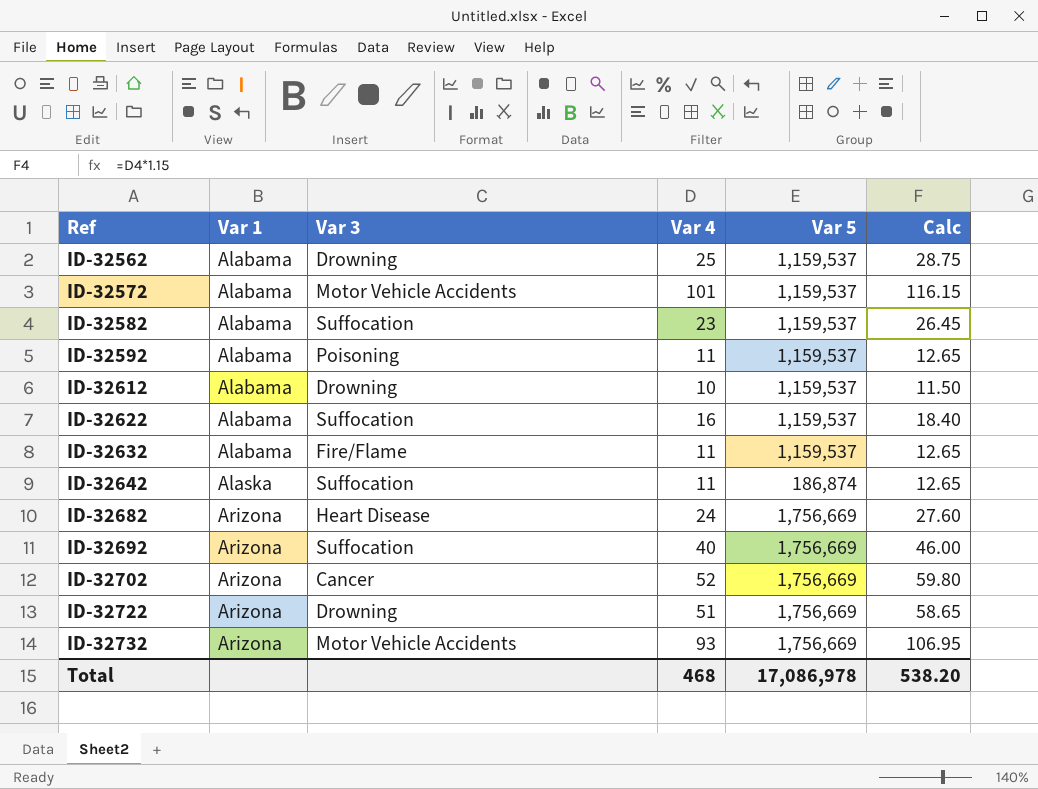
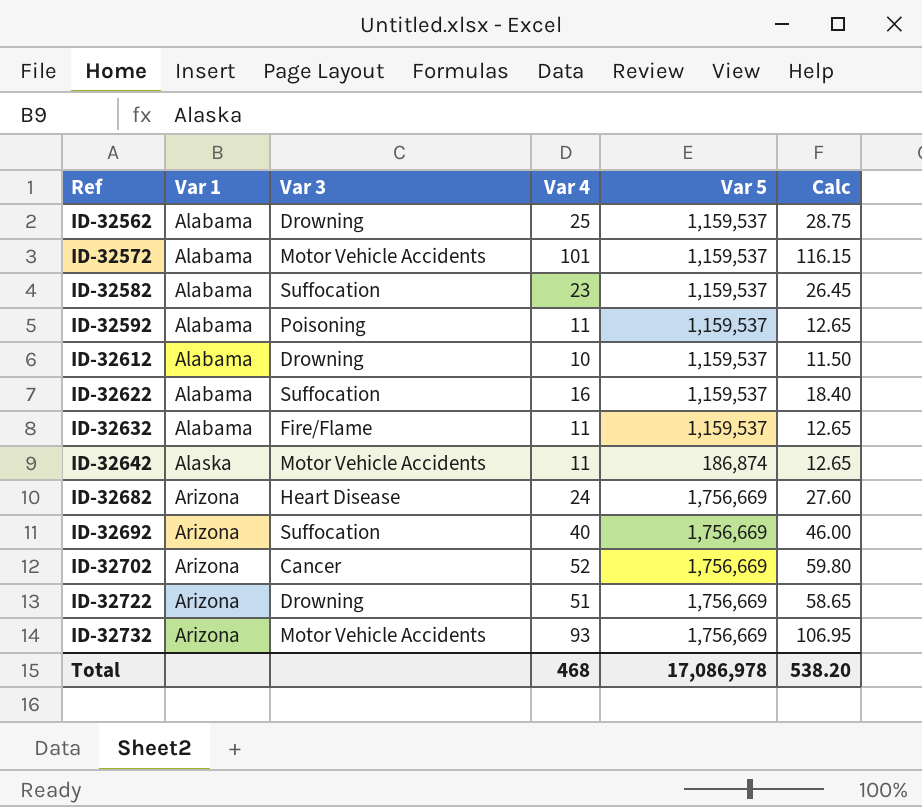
ID-32642 | Var 3: Suffocation -> Motor Vehicle Accidents

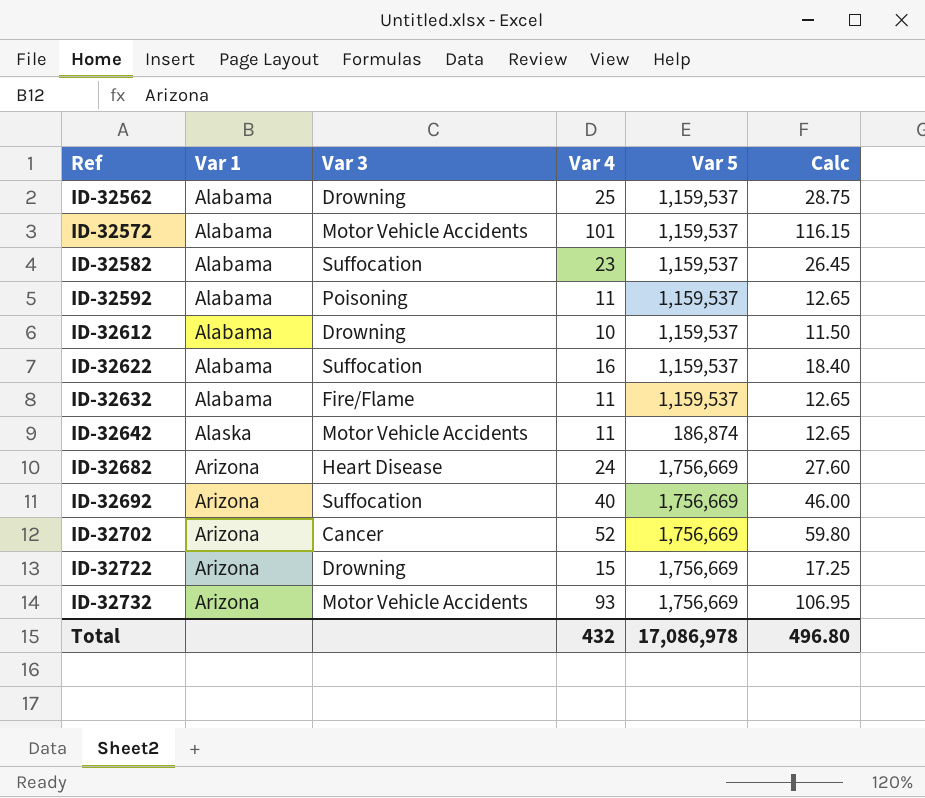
ID-32722 | Var 4: 51 -> 15
ID-32722 | Calc: 58.65 -> 17.25
Total | Var 4: 468 -> 432
Total | Calc: 538.20 -> 496.80

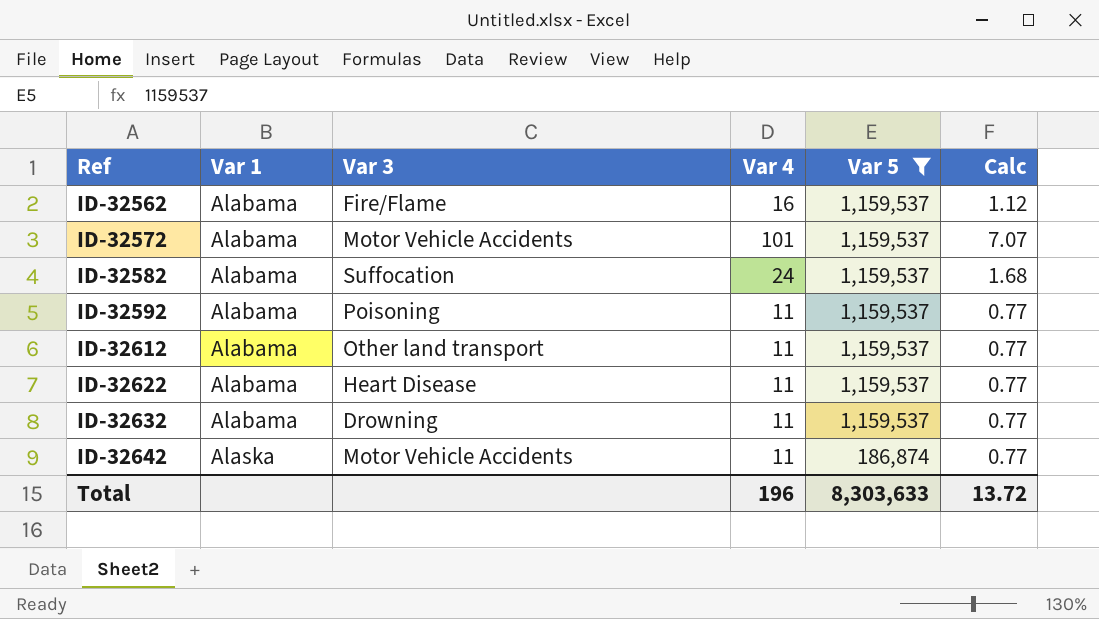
filter: none -> Var 5 != 1,756,669
column Calc | formula: [Var 4] * 1.15 -> [Var 4] * 0.07
ID-32562 | Var 3: Drowning -> Fire/Flame
ID-32562 | Var 4: 25 -> 16
ID-32582 | Var 4: 23 -> 24
ID-32612 | Var 3: Drowning -> Other land transport
ID-32612 | Var 4: 10 -> 11
ID-32622 | Var 3: Suffocation -> Heart Disease
ID-32622 | Var 4: 16 -> 11
ID-32632 | Var 3: Fire/Flame -> Drowning
Total | Var 4: 432 -> 196
Total | Var 5: 17,086,978 -> 8,303,633
Total | Calc: 496.80 -> 13.72

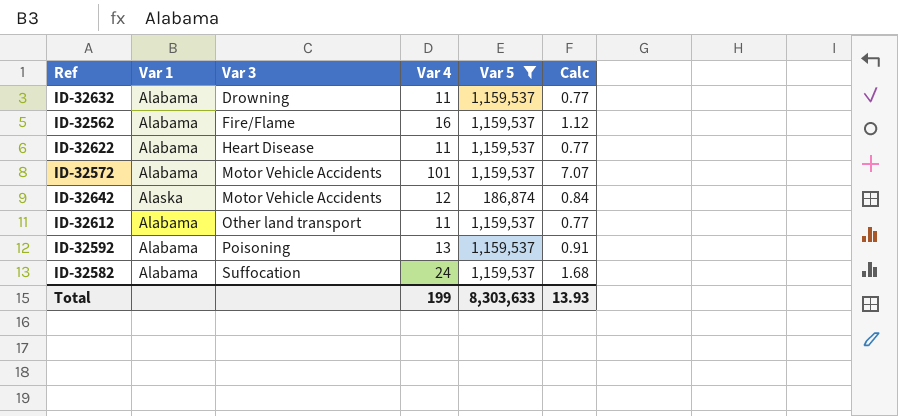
row order: Ref ascending -> Var 3 ascending
ID-32642 | Var 4: 11 -> 12
ID-32642 | Calc: 0.77 -> 0.84
ID-32592 | Var 4: 11 -> 13
ID-32592 | Calc: 0.77 -> 0.91
Total | Var 4: 196 -> 199
Total | Calc: 13.72 -> 13.93

